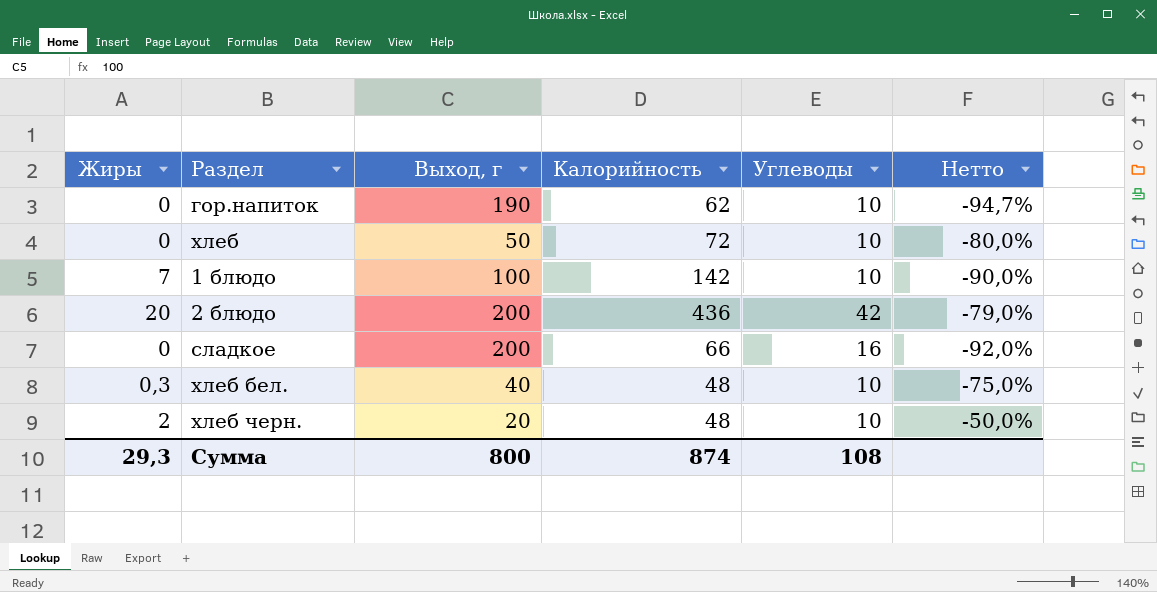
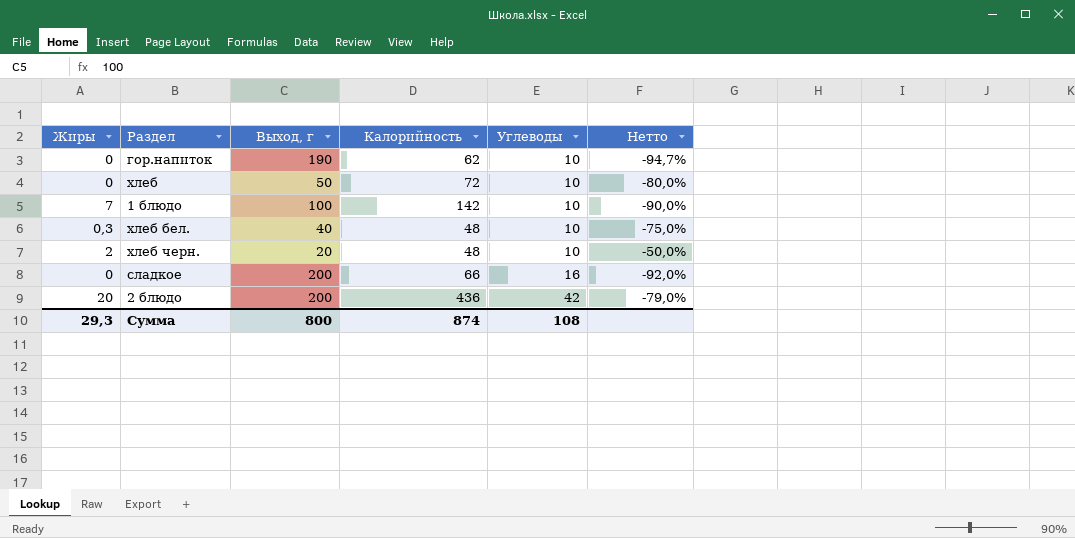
row order: none -> Углеводы ascending

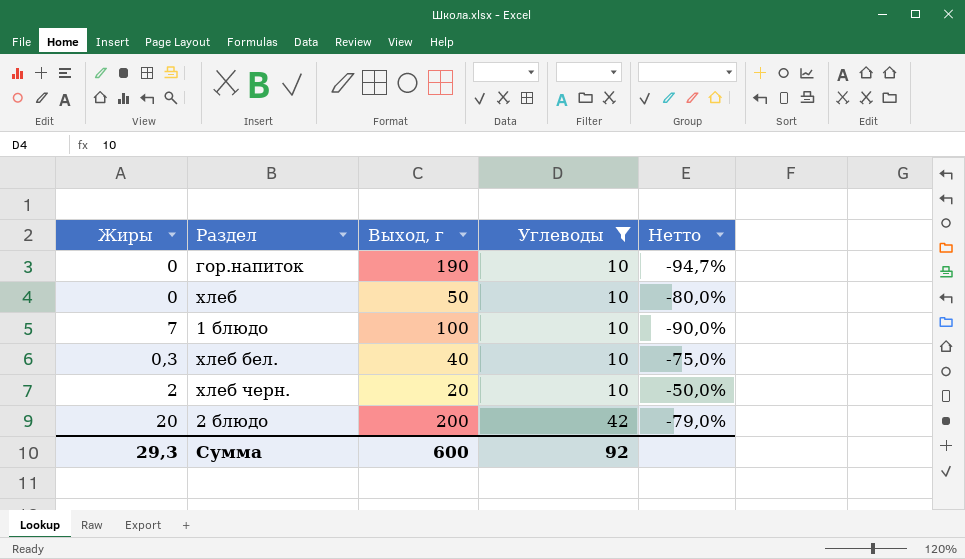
filter: none -> Углеводы != 16
column Калорийность | position: 4 -> none
Сумма | Выход, г: 800 -> 600
Сумма | Углеводы: 108 -> 92

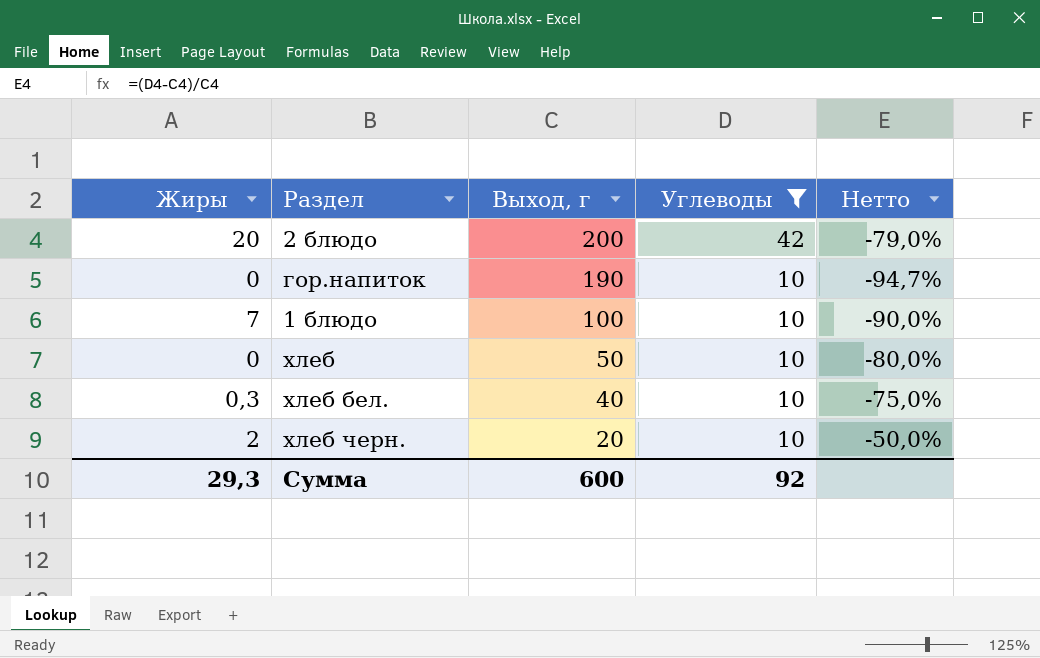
row order: Углеводы ascending -> Выход, г descending

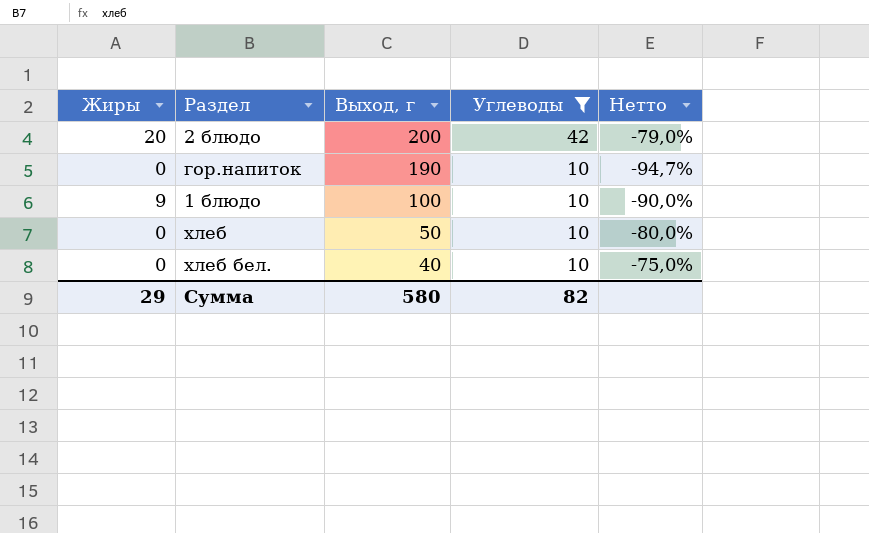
row хлеб черн.: 2 | 20 | 10 | -50,0% -> none
1 блюдо | Жиры: 7 -> 9
хлеб бел. | Жиры: 0,3 -> 0
Сумма | Жиры: 29,3 -> 29
Сумма | Выход, г: 600 -> 580
Сумма | Углеводы: 92 -> 82

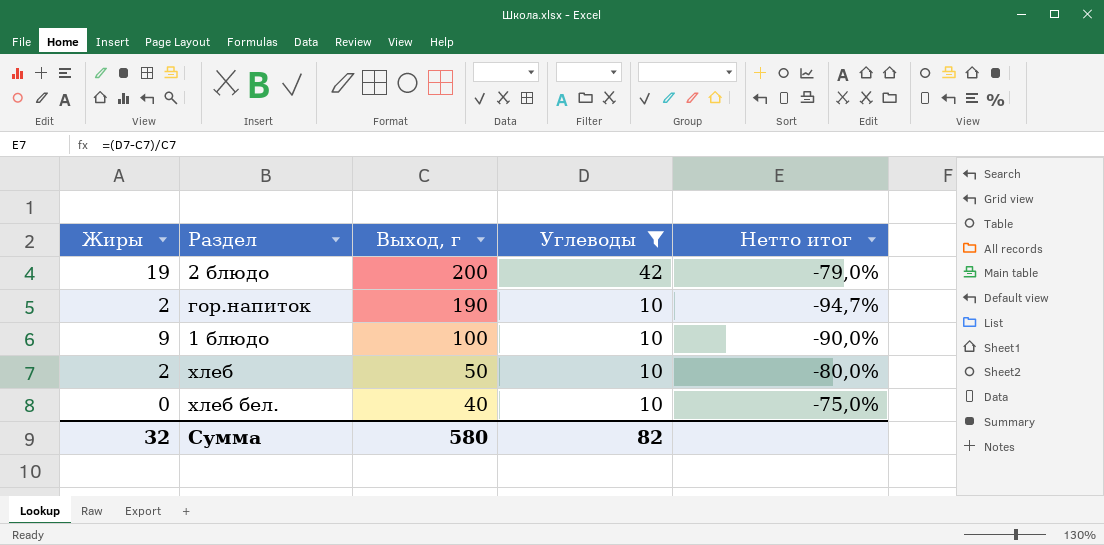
column name: Нетто -> Нетто итог
2 блюдо | Жиры: 20 -> 19
гор.напиток | Жиры: 0 -> 2
хлеб | Жиры: 0 -> 2
Сумма | Жиры: 29 -> 32

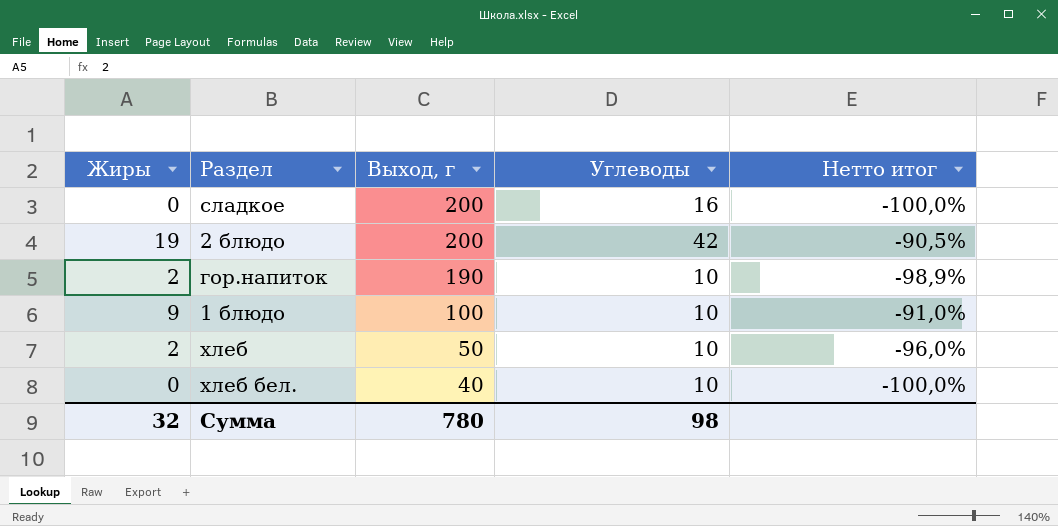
filter: Углеводы != 16 -> none
column Нетто итог | formula: ([Углеводы] - [Выход, г]) / [Выход, г] -> ([Жиры] - [Выход, г]) / [Выход, г]
Сумма | Выход, г: 580 -> 780
Сумма | Углеводы: 82 -> 98

